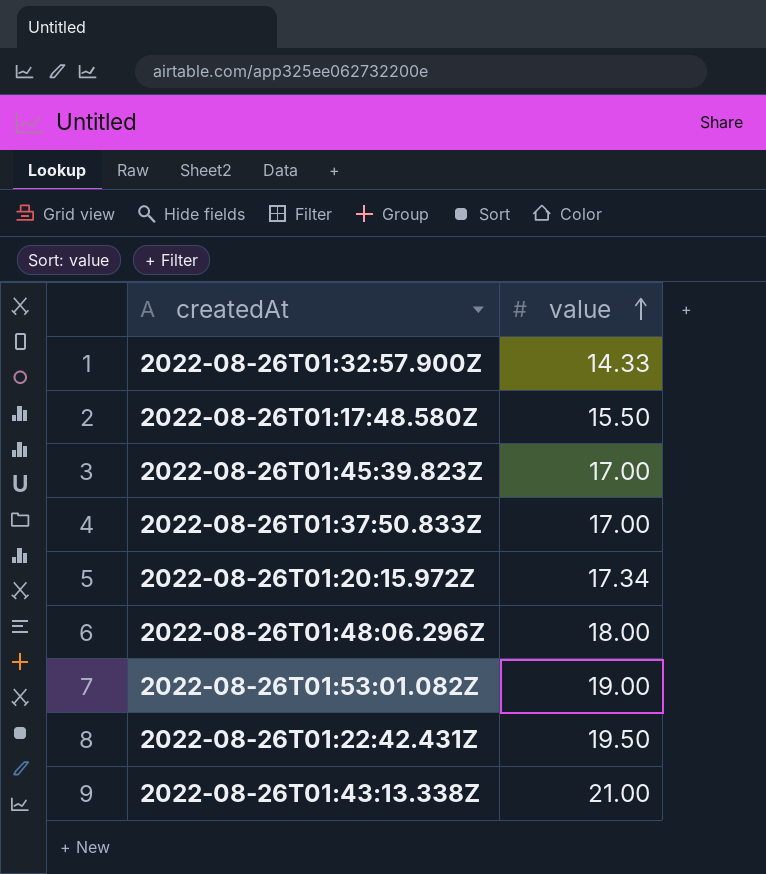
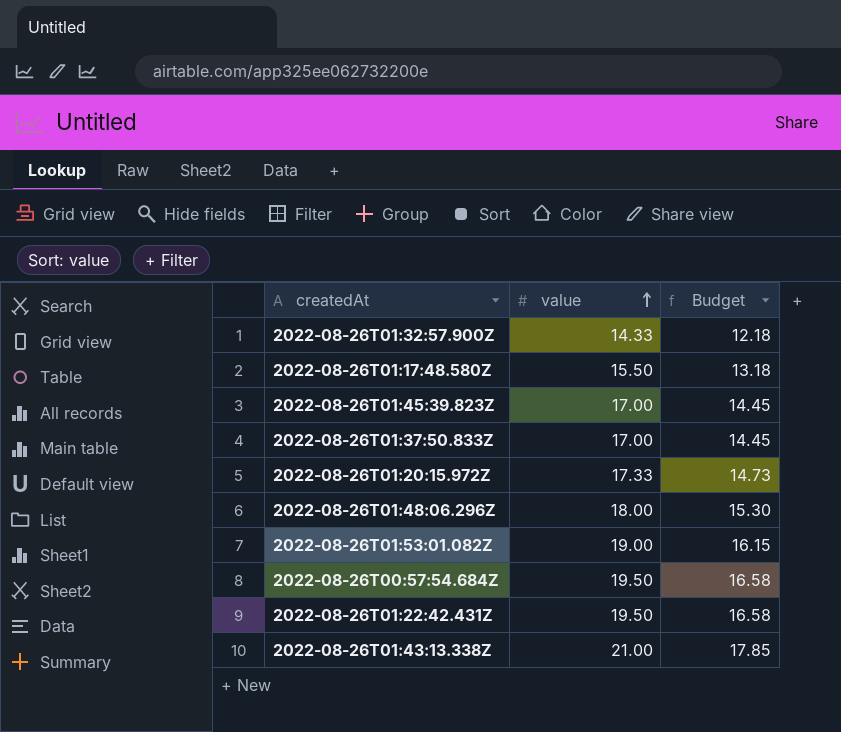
column Budget | formula: none -> [value] * 0.85
2022-08-26T01:20:15.972Z | value: 17.34 -> 17.33
row 2022-08-26T00:57:54.684Z: none -> 19.50 | 16.58

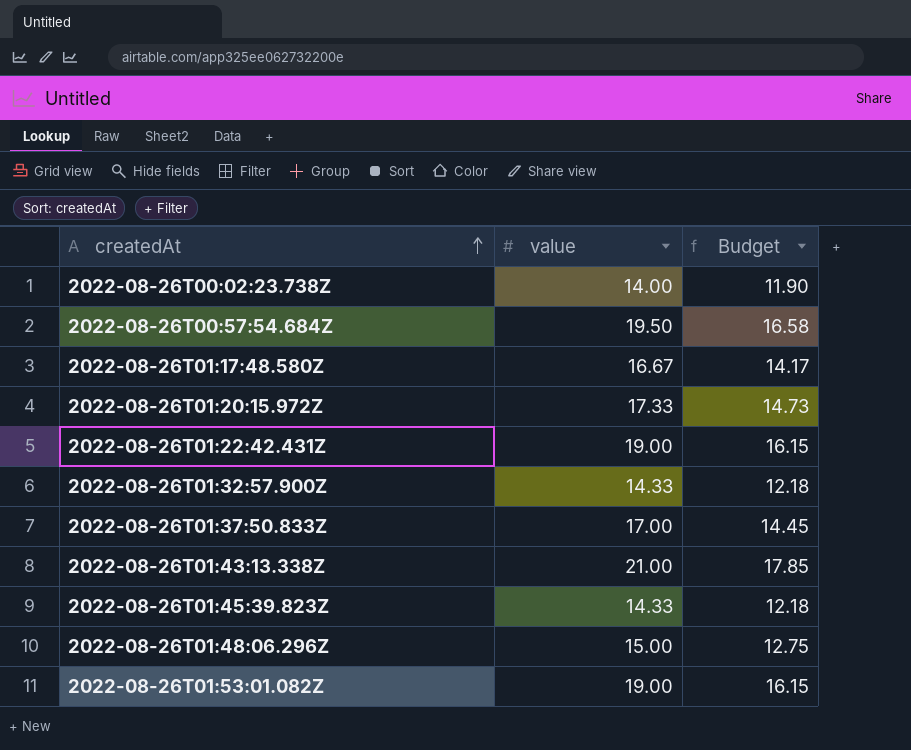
row order: value ascending -> createdAt ascending
row 2022-08-26T00:02:23.738Z: none -> 14.00 | 11.90
2022-08-26T01:17:48.580Z | value: 15.50 -> 16.67
2022-08-26T01:17:48.580Z | Budget: 13.18 -> 14.17
2022-08-26T01:22:42.431Z | value: 19.50 -> 19.00
2022-08-26T01:22:42.431Z | Budget: 16.58 -> 16.15
2022-08-26T01:45:39.823Z | value: 17.00 -> 14.33
2022-08-26T01:45:39.823Z | Budget: 14.45 -> 12.18
2022-08-26T01:48:06.296Z | value: 18.00 -> 15.00
2022-08-26T01:48:06.296Z | Budget: 15.30 -> 12.75

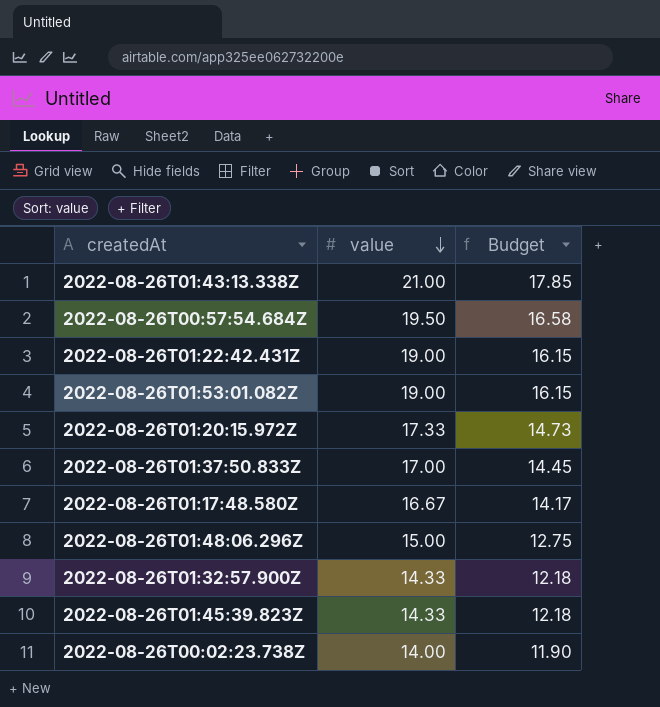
row order: createdAt ascending -> value descending

